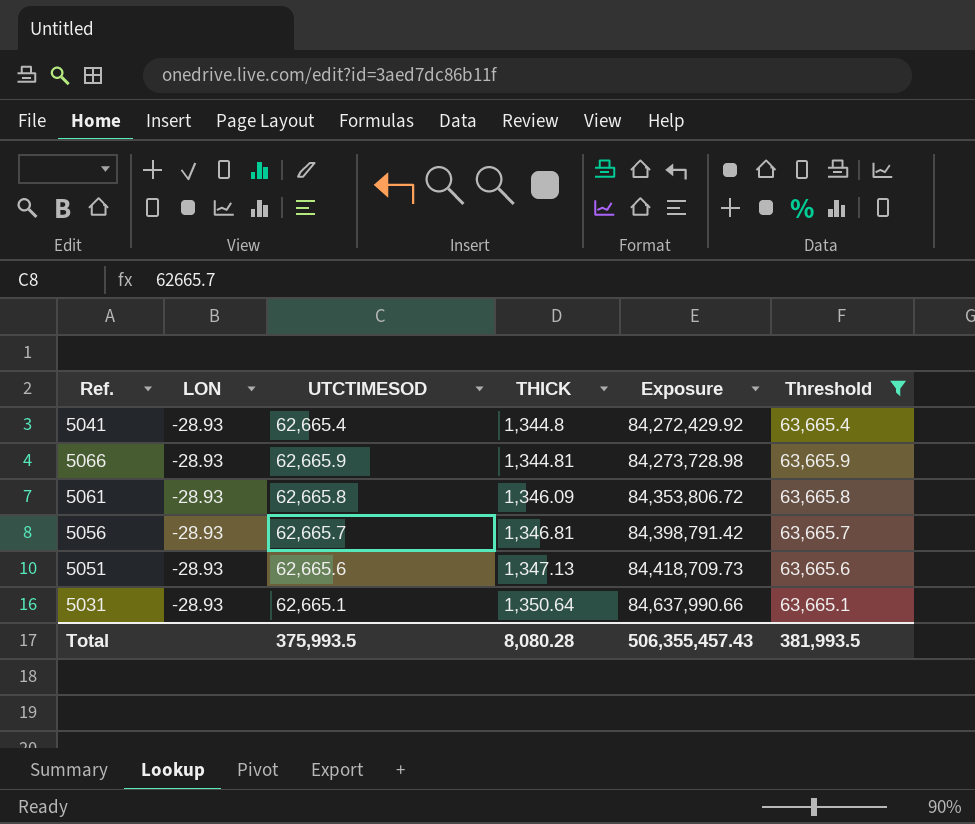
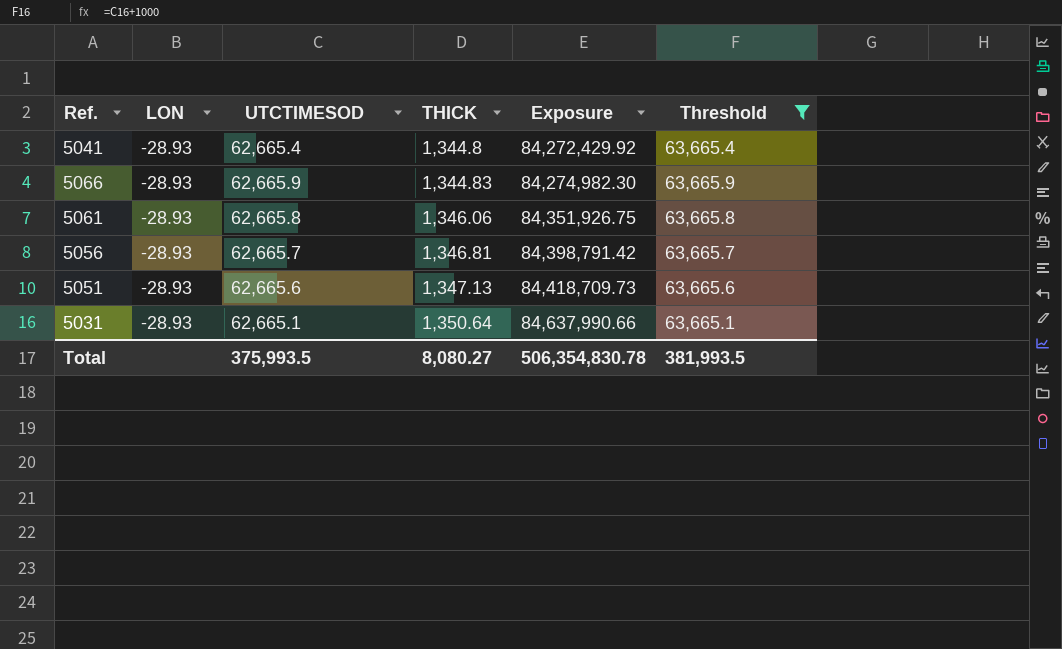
5066 | THICK: 1,344.81 -> 1,344.83
5066 | Exposure: 84,273,728.98 -> 84,274,982.30
5061 | THICK: 1,346.09 -> 1,346.06
5061 | Exposure: 84,353,806.72 -> 84,351,926.75
Total | THICK: 8,080.28 -> 8,080.27
Total | Exposure: 506,355,457.43 -> 506,354,830.78

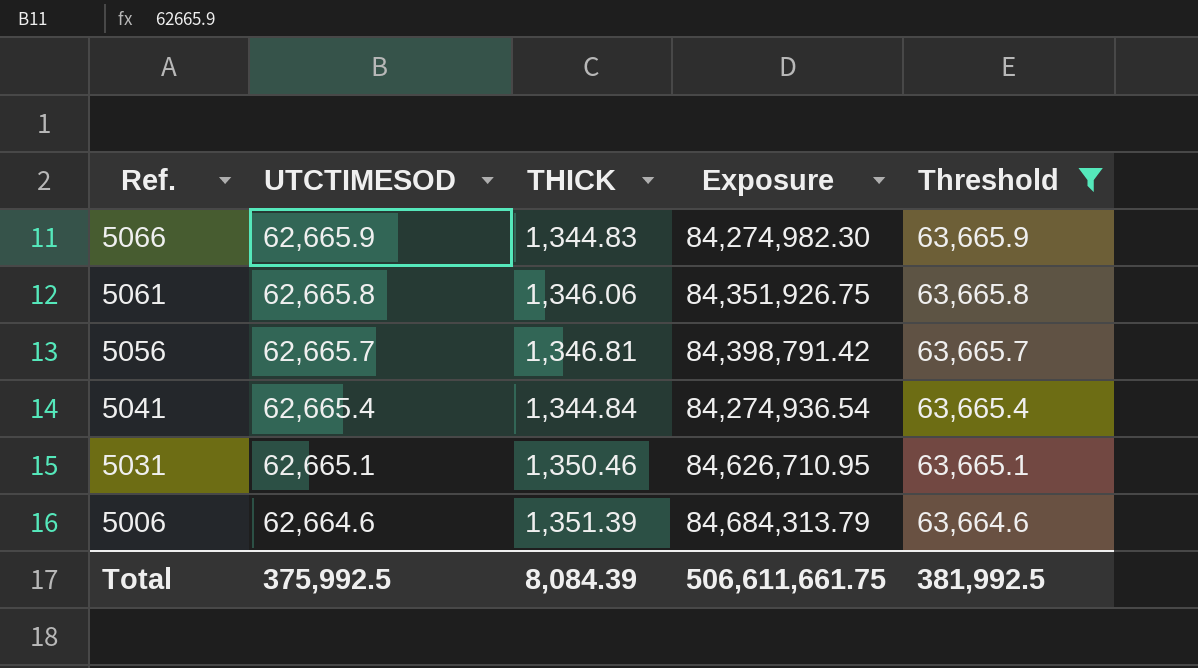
row order: THICK ascending -> Ref. descending
column LON | position: 2 -> none
row 5051: -28.93 | 62,665.6 | 1,347.13 | 84,418,709.73 | 63,665.6 -> none
5041 | THICK: 1,344.8 -> 1,344.84
5041 | Exposure: 84,272,429.92 -> 84,274,936.54
5031 | THICK: 1,350.64 -> 1,350.46
5031 | Exposure: 84,637,990.66 -> 84,626,710.95
row 5006: none -> 62,664.6 | 1,351.39 | 84,684,313.79 | 63,664.6
Total | UTCTIMESOD: 375,993.5 -> 375,992.5
Total | THICK: 8,080.27 -> 8,084.39
Total | Exposure: 506,354,830.78 -> 506,611,661.75
Total | Threshold: 381,993.5 -> 381,992.5

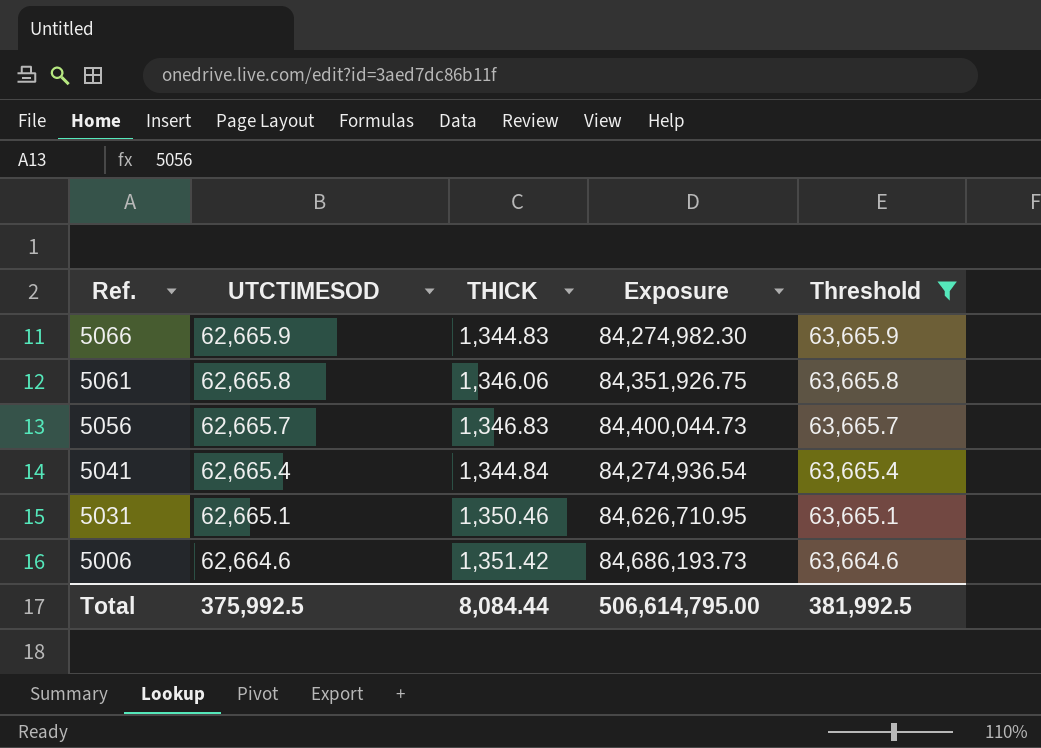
5056 | THICK: 1,346.81 -> 1,346.83
5056 | Exposure: 84,398,791.42 -> 84,400,044.73
5006 | THICK: 1,351.39 -> 1,351.42
5006 | Exposure: 84,684,313.79 -> 84,686,193.73
Total | THICK: 8,084.39 -> 8,084.44
Total | Exposure: 506,611,661.75 -> 506,614,795.00

